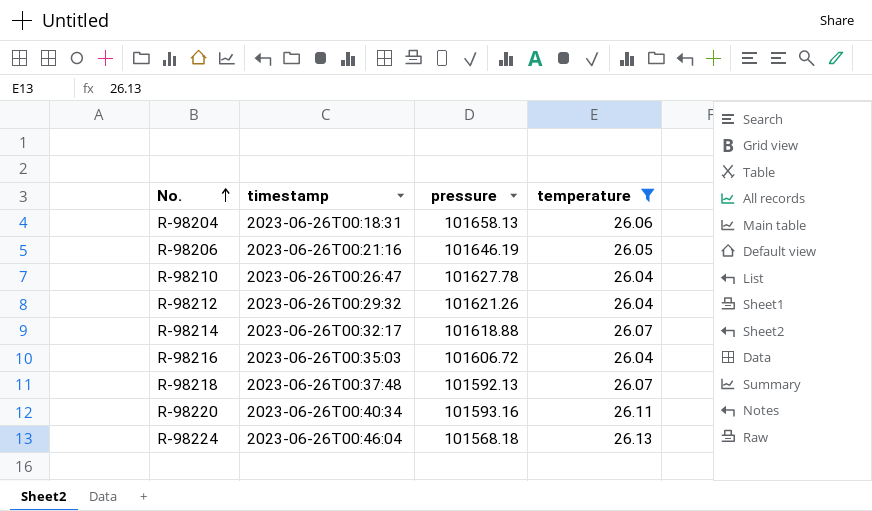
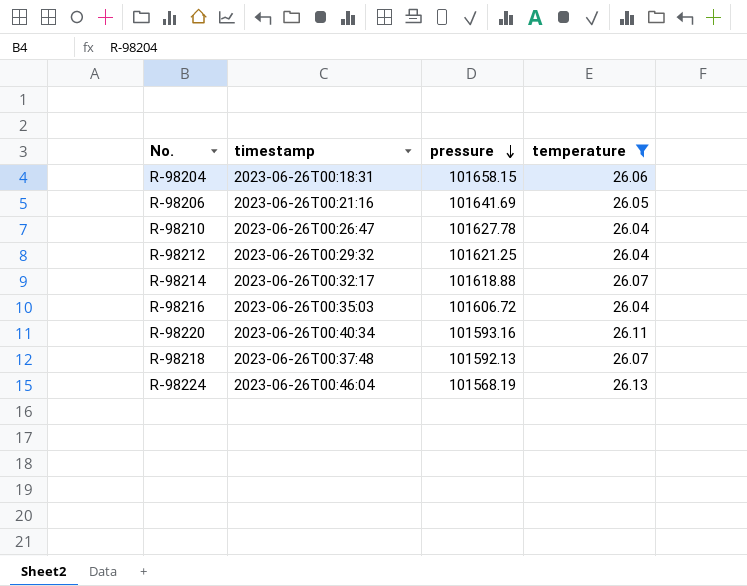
row order: No. ascending -> pressure descending
R-98204 | pressure: 101658.13 -> 101658.15
R-98206 | pressure: 101646.19 -> 101641.69
R-98212 | pressure: 101621.26 -> 101621.25
R-98224 | pressure: 101568.18 -> 101568.19

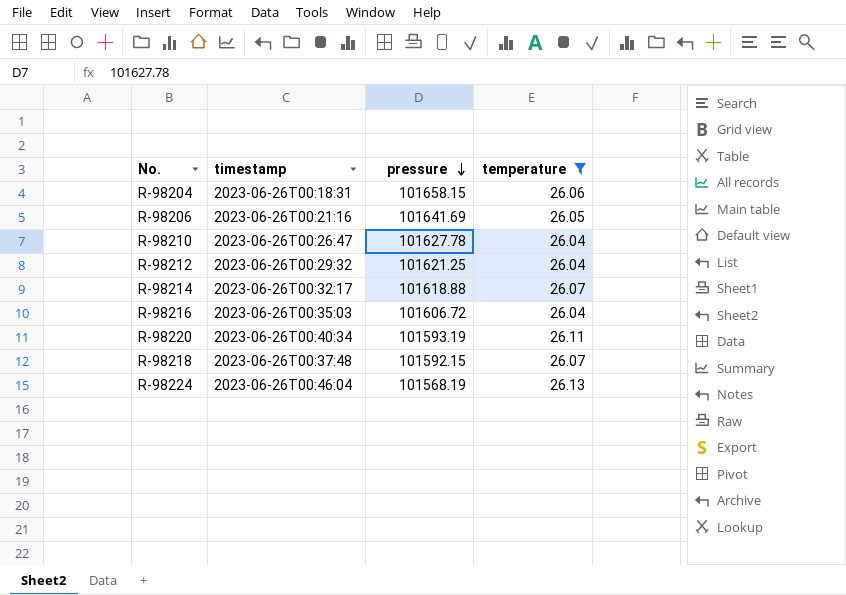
R-98220 | pressure: 101593.16 -> 101593.19
R-98218 | pressure: 101592.13 -> 101592.15

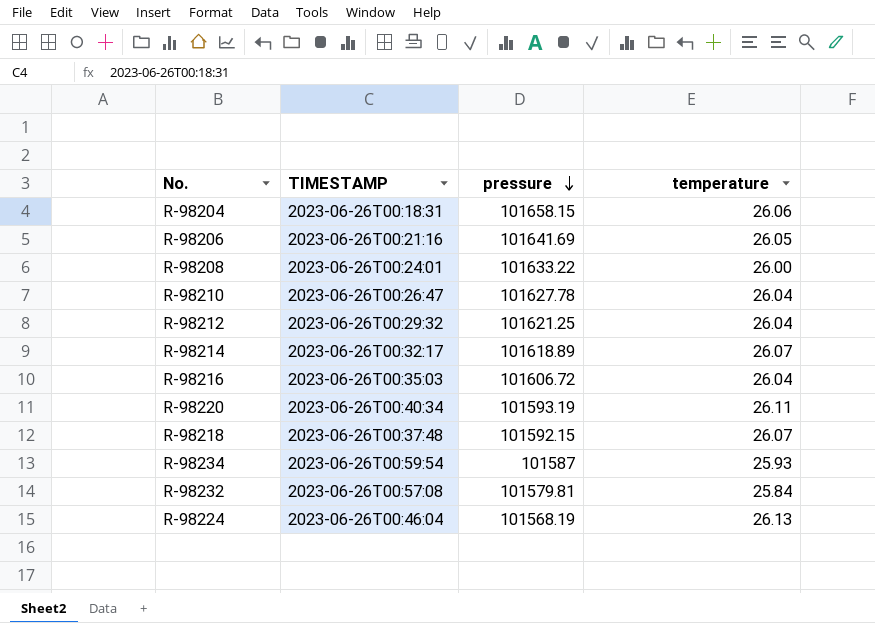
filter: temperature >= 26.04 -> none
column name: timestamp -> TIMESTAMP
R-98214 | pressure: 101618.88 -> 101618.89

